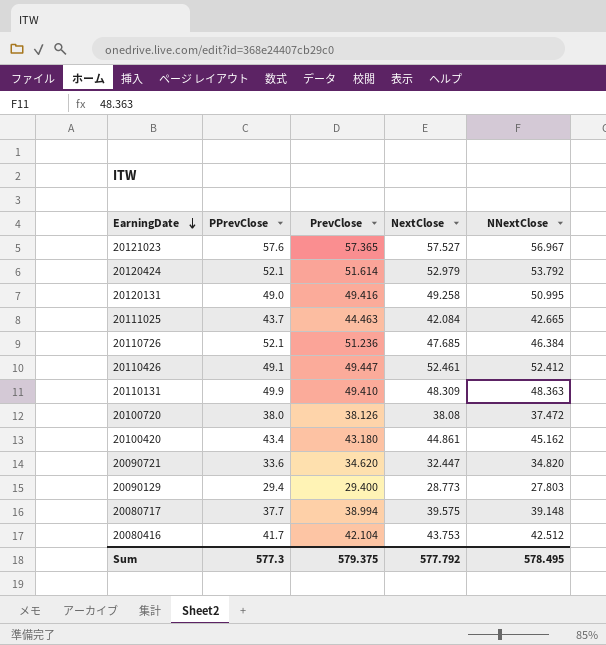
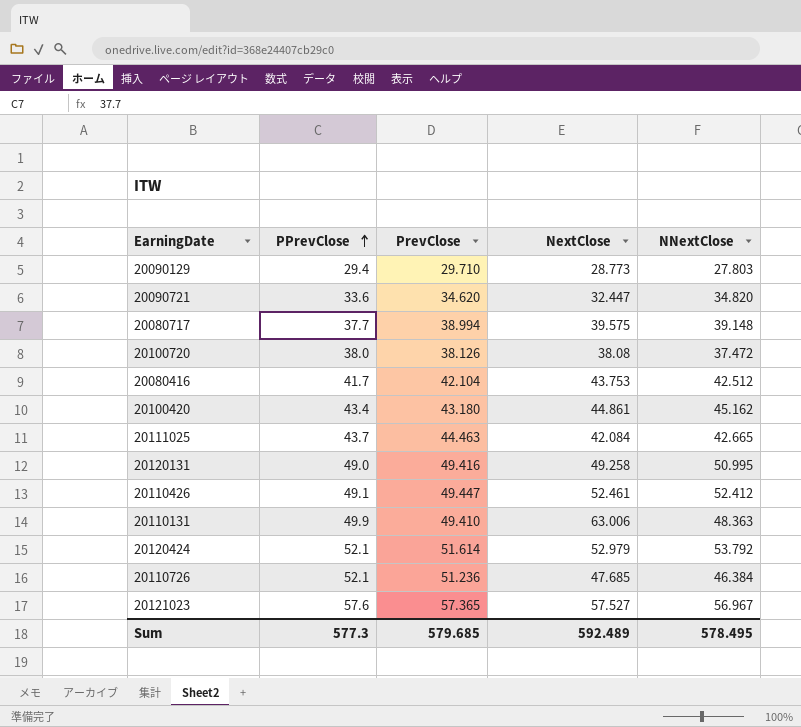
row order: EarningDate descending -> PPrevClose ascending
20090129 | PrevClose: 29.400 -> 29.710
20110131 | NextClose: 48.309 -> 63.006
Sum | PrevClose: 579.375 -> 579.685
Sum | NextClose: 577.792 -> 592.489

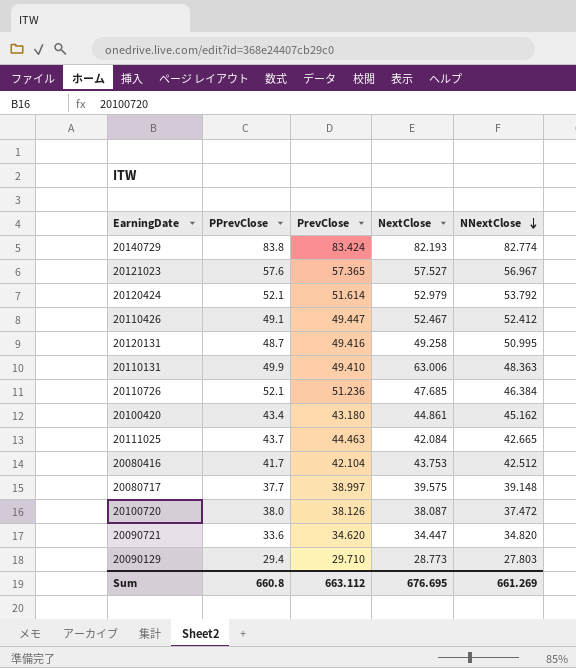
row order: PPrevClose ascending -> NNextClose descending
row 20140729: none -> 83.8 | 83.424 | 82.193 | 82.774
20110426 | NextClose: 52.461 -> 52.467
20120131 | PPrevClose: 49.0 -> 48.7
20080717 | PrevClose: 38.994 -> 38.997
20100720 | NextClose: 38.08 -> 38.087
20090721 | NextClose: 32.447 -> 34.447
Sum | PPrevClose: 577.3 -> 660.8
Sum | PrevClose: 579.685 -> 663.112
Sum | NextClose: 592.489 -> 676.695
Sum | NNextClose: 578.495 -> 661.269

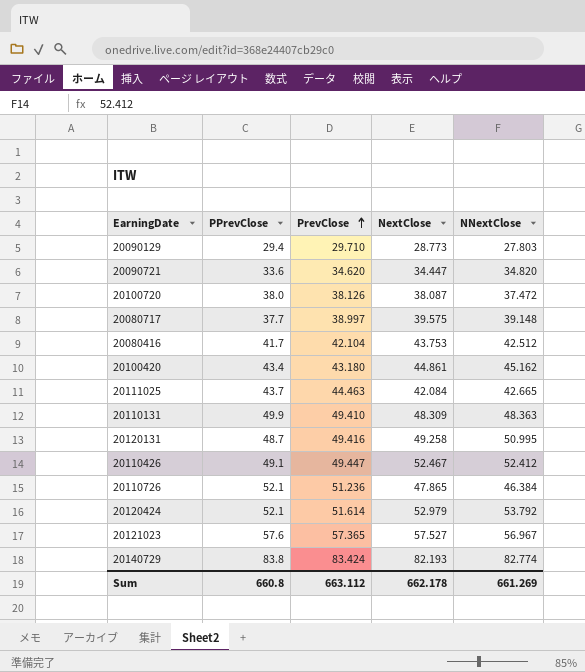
row order: NNextClose descending -> PrevClose ascending
20110131 | NextClose: 63.006 -> 48.309
20110726 | NextClose: 47.685 -> 47.865
Sum | NextClose: 676.695 -> 662.178

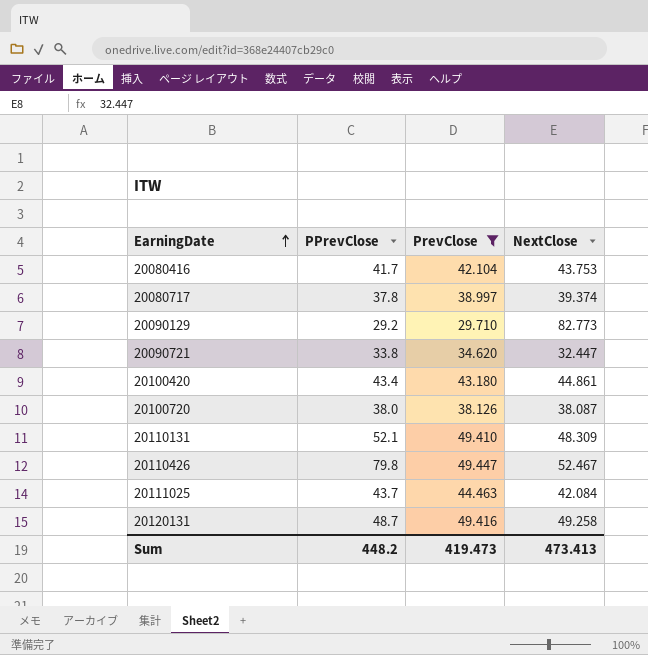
filter: none -> PrevClose <= 49.447
row order: PrevClose ascending -> EarningDate ascending
column NNextClose | position: 5 -> none
20080717 | PPrevClose: 37.7 -> 37.8
20080717 | NextClose: 39.575 -> 39.374
20090129 | PPrevClose: 29.4 -> 29.2
20090129 | NextClose: 28.773 -> 82.773
20090721 | PPrevClose: 33.6 -> 33.8
20090721 | NextClose: 34.447 -> 32.447
20110131 | PPrevClose: 49.9 -> 52.1
20110426 | PPrevClose: 49.1 -> 79.8
Sum | PPrevClose: 660.8 -> 448.2
Sum | PrevClose: 663.112 -> 419.473
Sum | NextClose: 662.178 -> 473.413

